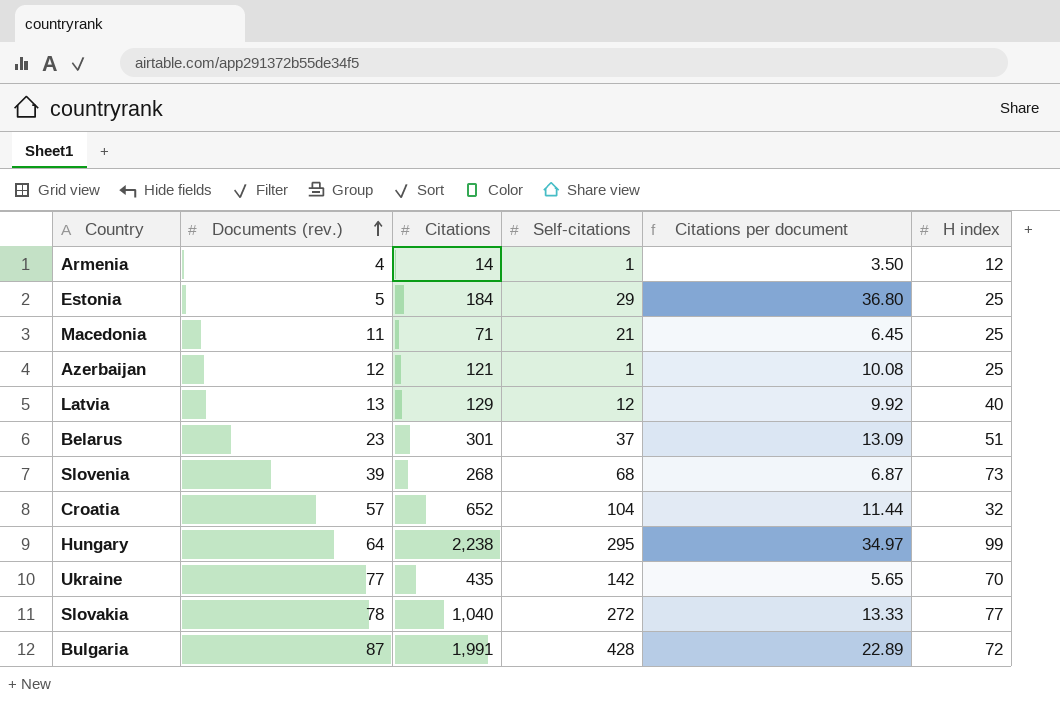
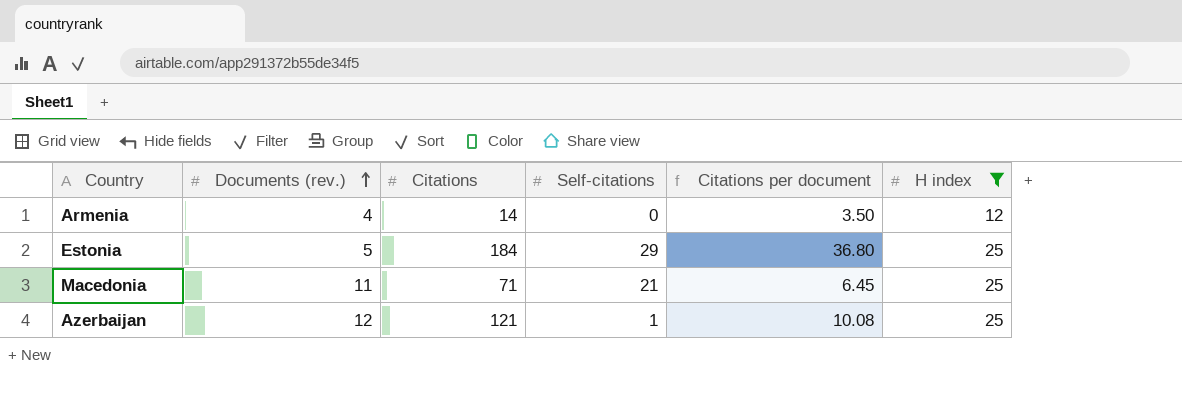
filter: none -> H index <= 25
Armenia | Self-citations: 1 -> 0

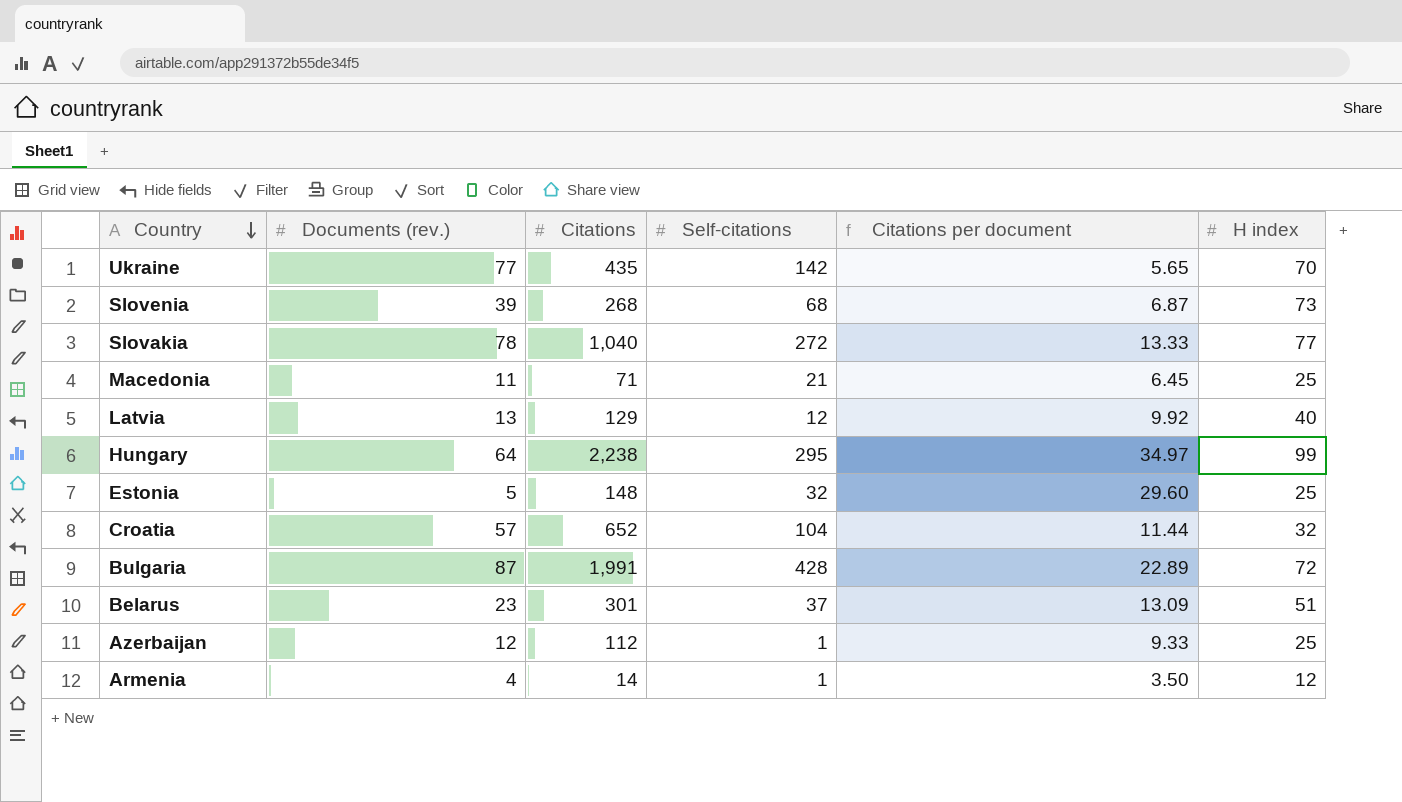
filter: H index <= 25 -> none
row order: Documents (rev.) ascending -> Country descending
Estonia | Citations: 184 -> 148
Estonia | Self-citations: 29 -> 32
Estonia | Citations per document: 36.80 -> 29.60
Azerbaijan | Citations: 121 -> 112
Azerbaijan | Citations per document: 10.08 -> 9.33
Armenia | Self-citations: 0 -> 1

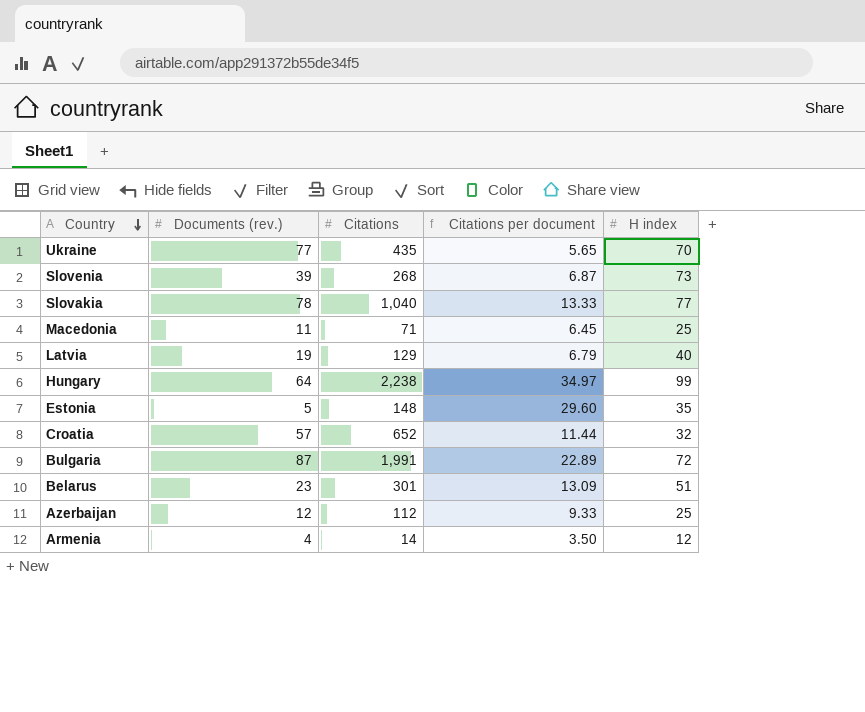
column Self-citations | position: 4 -> none
Latvia | Documents (rev.): 13 -> 19
Latvia | Citations per document: 9.92 -> 6.79
Estonia | H index: 25 -> 35

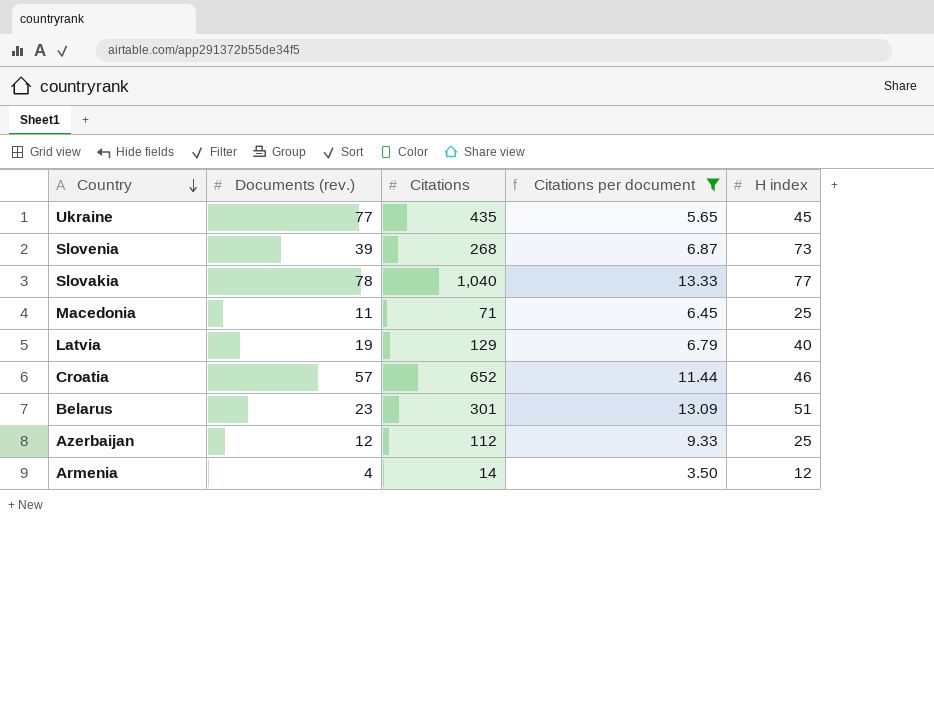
filter: none -> Citations per document <= 13.33
Ukraine | H index: 70 -> 45
Croatia | H index: 32 -> 46

